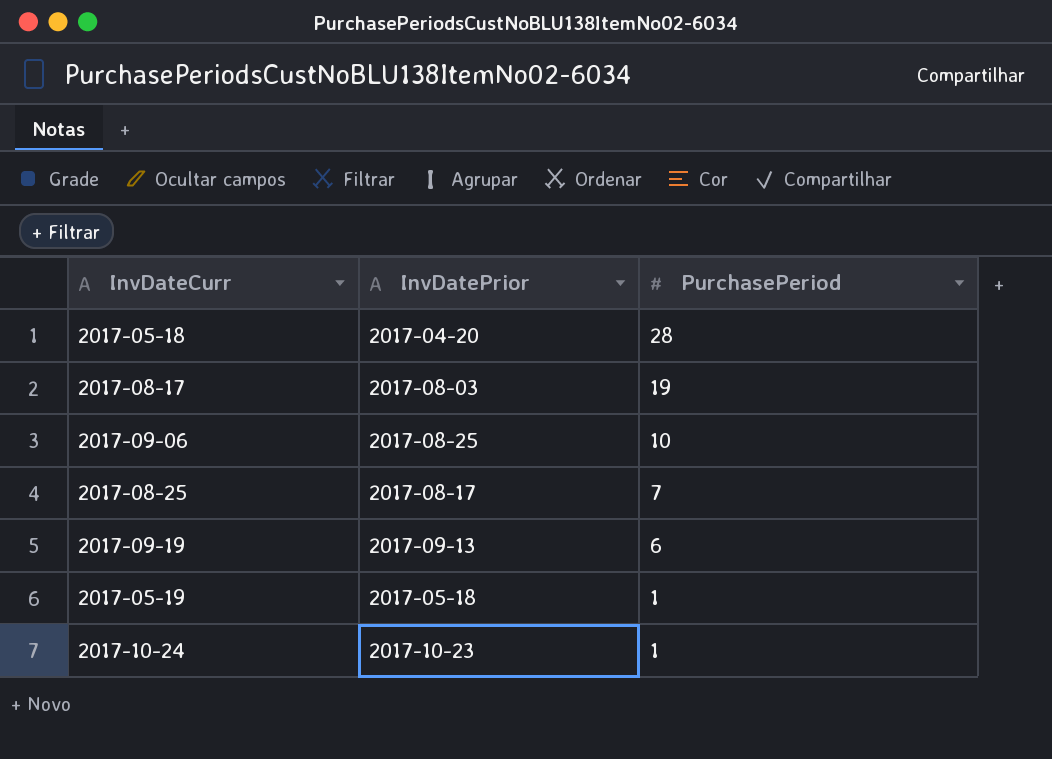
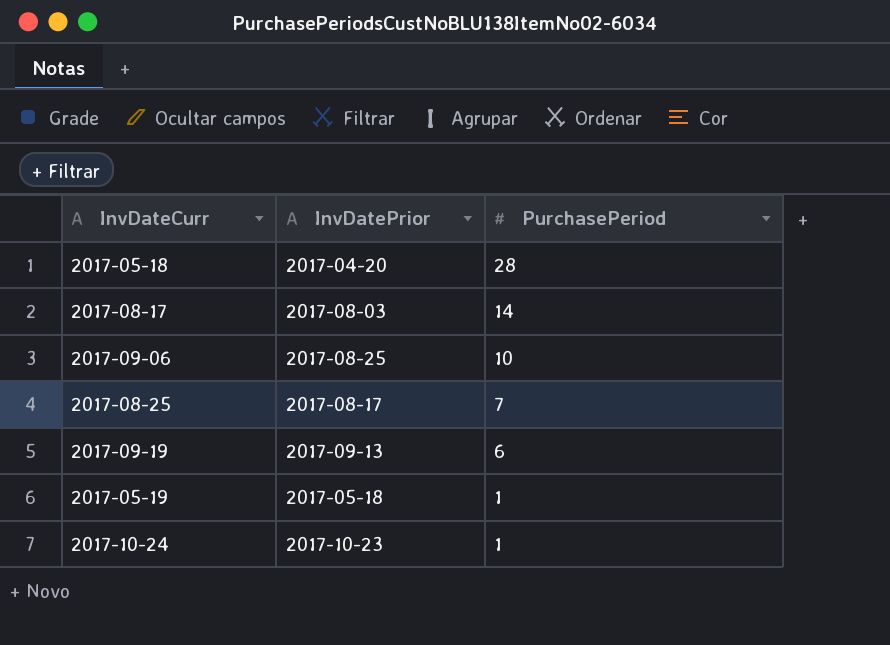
2017-08-17 | PurchasePeriod: 19 -> 14

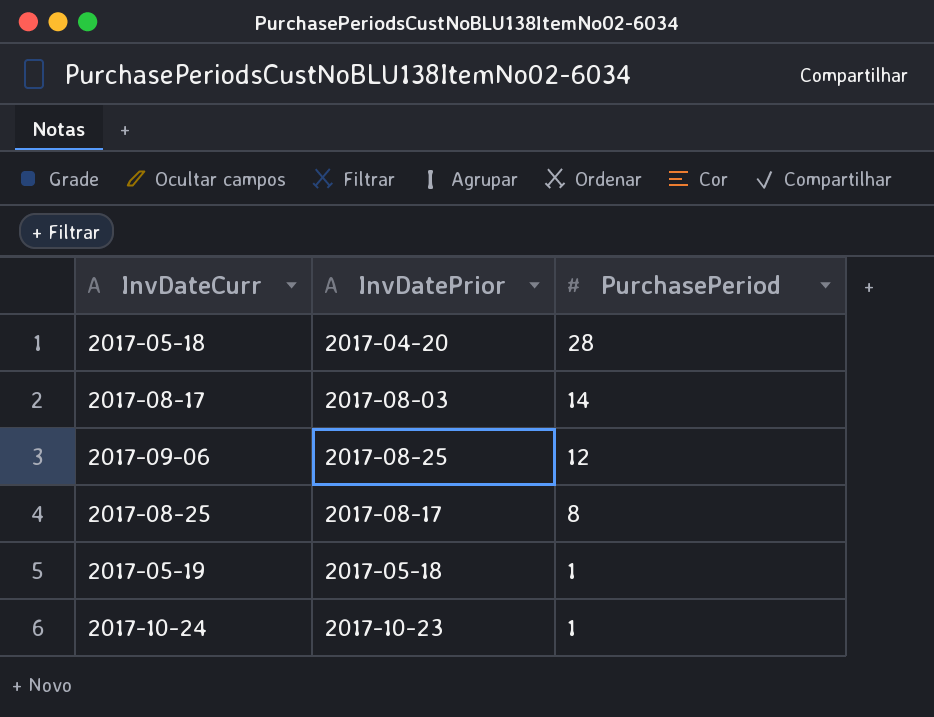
row 2017-09-19: 2017-09-13 | 6 -> none
2017-09-06 | PurchasePeriod: 10 -> 12
2017-08-25 | PurchasePeriod: 7 -> 8

